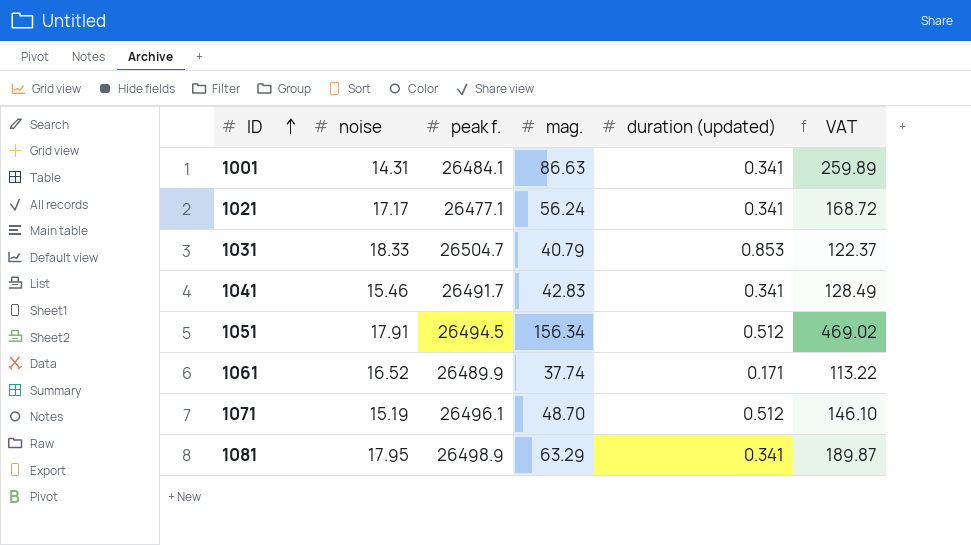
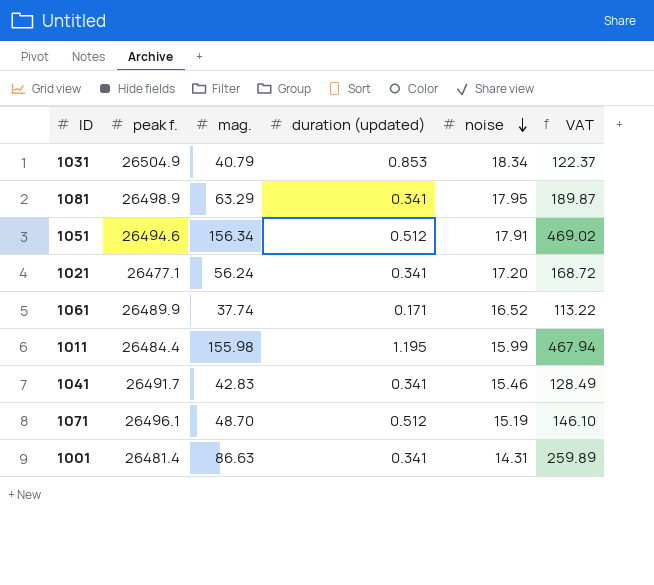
row order: ID ascending -> noise descending
column noise | position: 2 -> 5
1031 | peak f.: 26504.7 -> 26504.9
1031 | noise: 18.33 -> 18.34
1051 | peak f.: 26494.5 -> 26494.6
1021 | noise: 17.17 -> 17.20
row 1011: none -> 26484.4 | 155.98 | 1.195 | 15.99 | 467.94
1001 | peak f.: 26484.1 -> 26481.4

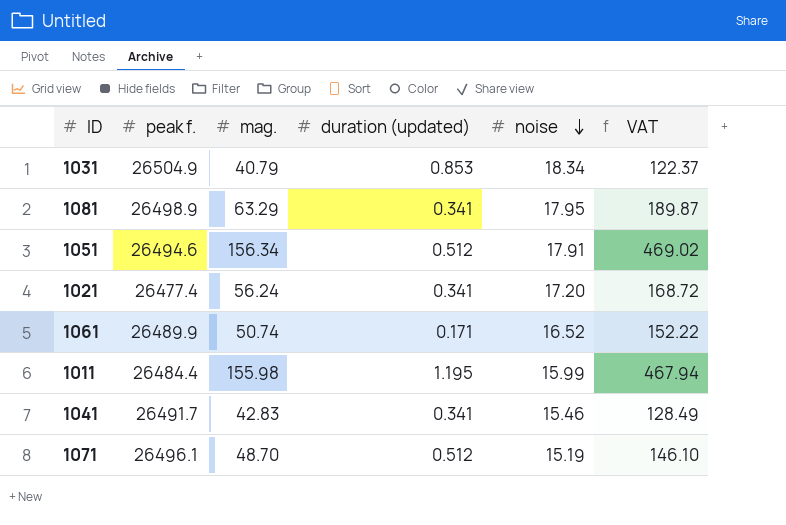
row 1001: 26481.4 | 86.63 | 0.341 | 14.31 | 259.89 -> none
1021 | peak f.: 26477.1 -> 26477.4
1061 | mag.: 37.74 -> 50.74
1061 | VAT: 113.22 -> 152.22

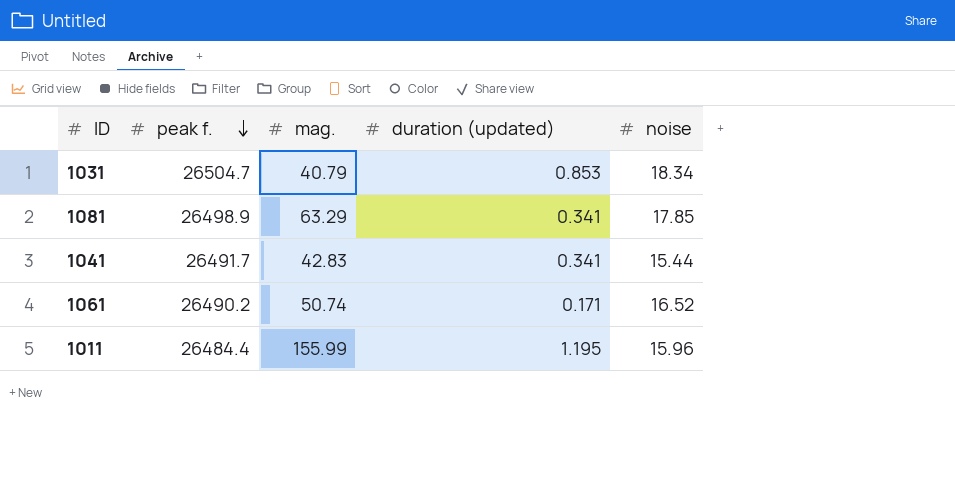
row order: noise descending -> peak f. descending
column VAT | formula: [mag.] * 3 -> none
row 1051: 26494.6 | 156.34 | 0.512 | 17.91 | 469.02 -> none
row 1021: 26477.4 | 56.24 | 0.341 | 17.20 | 168.72 -> none
row 1071: 26496.1 | 48.70 | 0.512 | 15.19 | 146.10 -> none
1031 | peak f.: 26504.9 -> 26504.7
1081 | noise: 17.95 -> 17.85
1041 | noise: 15.46 -> 15.44
1061 | peak f.: 26489.9 -> 26490.2
1011 | mag.: 155.98 -> 155.99
1011 | noise: 15.99 -> 15.96

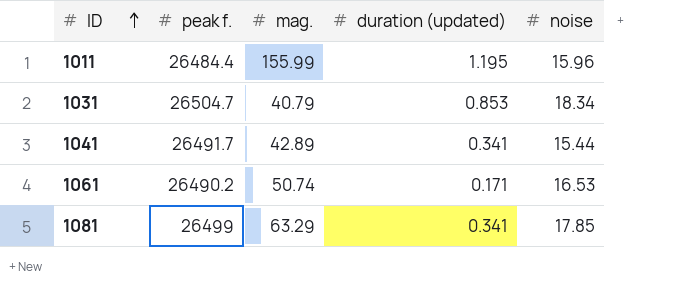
row order: peak f. descending -> ID ascending
1041 | mag.: 42.83 -> 42.89
1061 | noise: 16.52 -> 16.53
1081 | peak f.: 26498.9 -> 26499

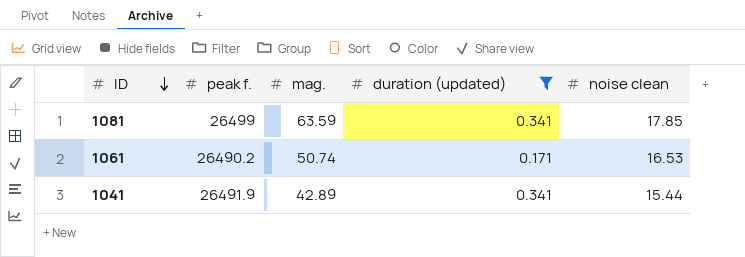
filter: none -> duration (updated) <= 0.341
row order: ID ascending -> ID descending
column name: noise -> noise clean
1081 | mag.: 63.29 -> 63.59
1041 | peak f.: 26491.7 -> 26491.9

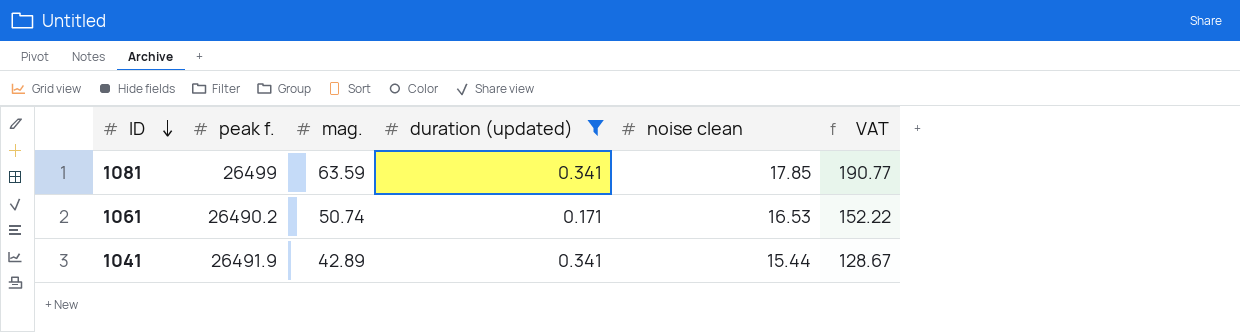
column VAT | formula: none -> [mag.] * 3

